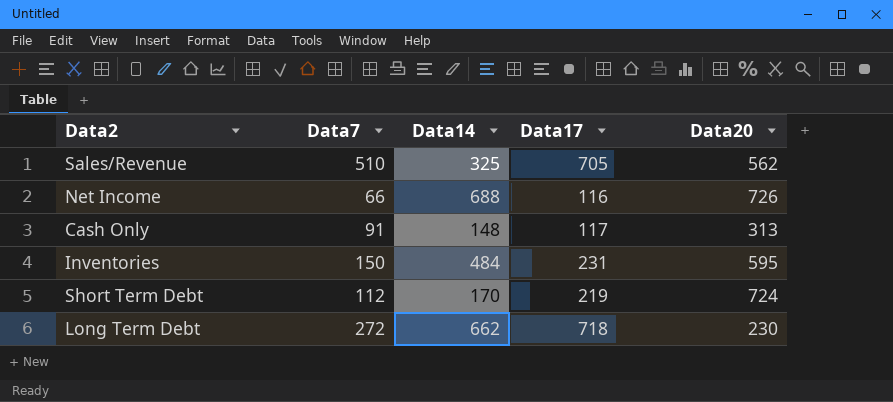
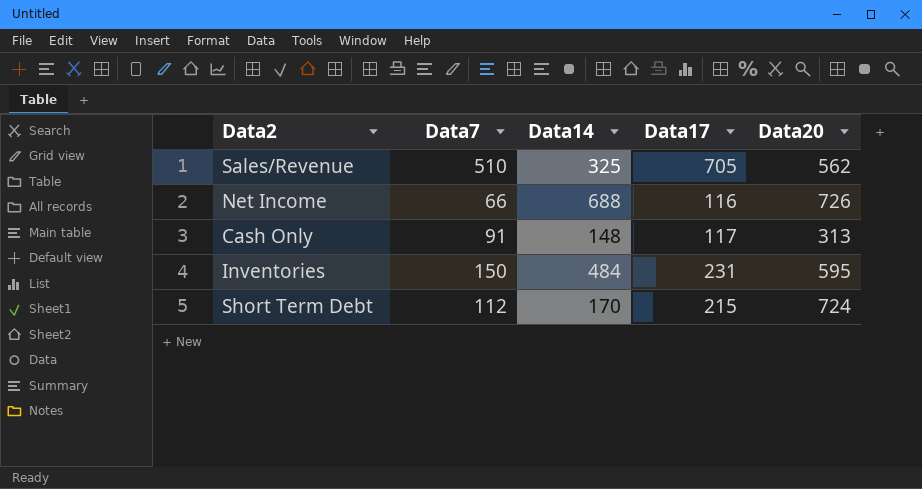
row Long Term Debt: 272 | 662 | 718 | 230 -> none
Short Term Debt | Data17: 219 -> 215

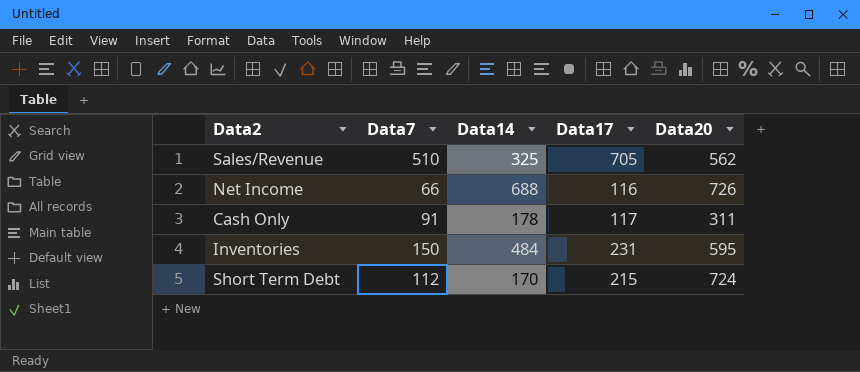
Cash Only | Data14: 148 -> 178
Cash Only | Data20: 313 -> 311

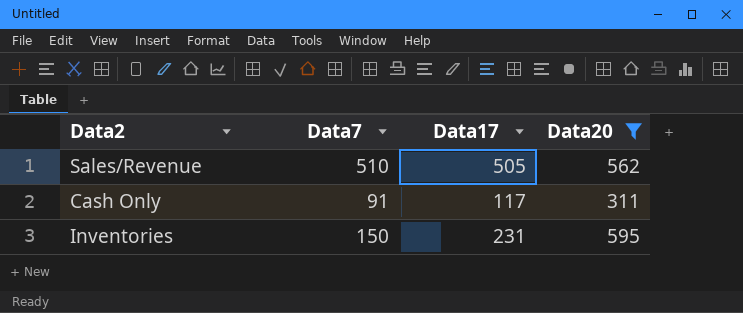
filter: none -> Data20 <= 595
column Data14 | position: 3 -> none
Sales/Revenue | Data17: 705 -> 505

